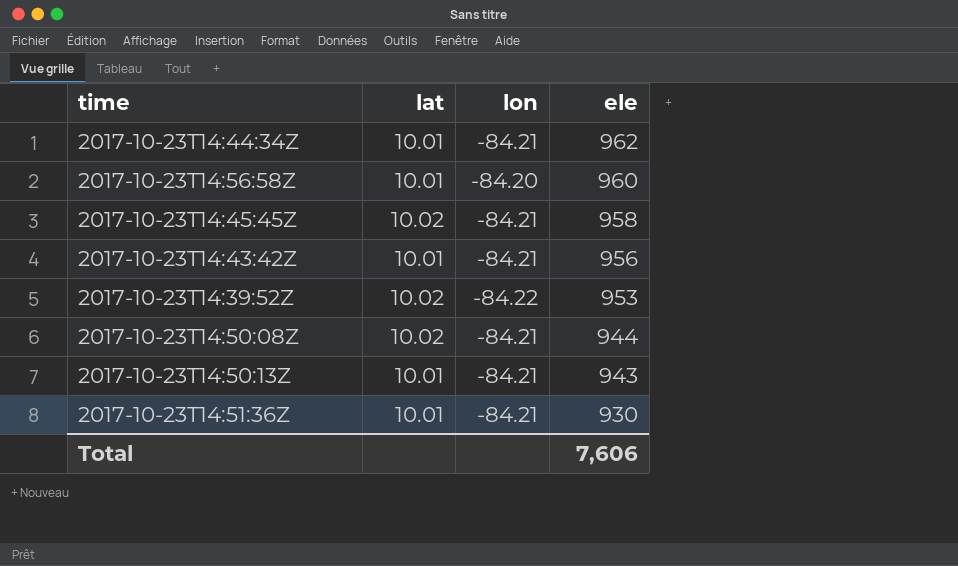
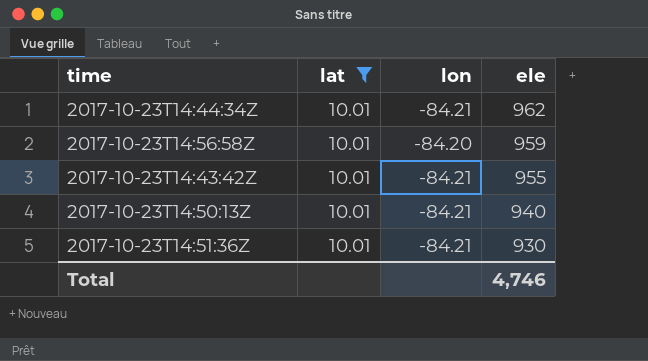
filter: none -> lat = 10.01
2017-10-23T14:56:58Z | ele: 960 -> 959
2017-10-23T14:43:42Z | ele: 956 -> 955
2017-10-23T14:50:13Z | ele: 943 -> 940
Total | ele: 7,606 -> 4,746

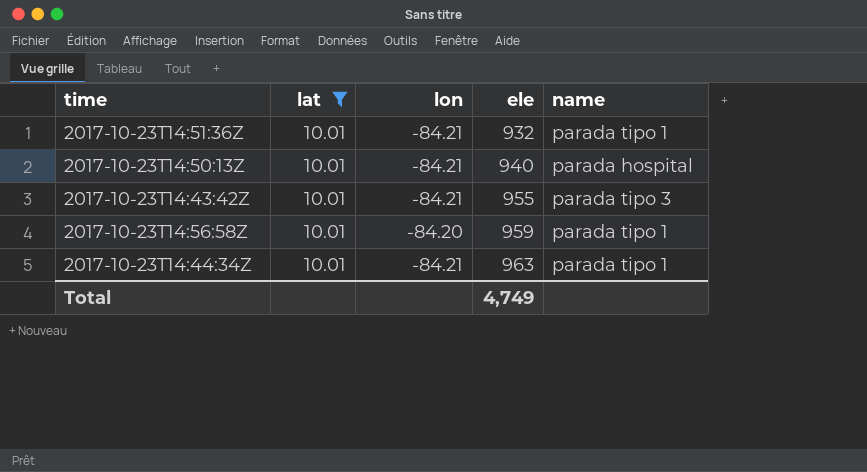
row order: ele descending -> ele ascending
column name | position: none -> 5
2017-10-23T14:51:36Z | ele: 930 -> 932
2017-10-23T14:44:34Z | ele: 962 -> 963
Total | ele: 4,746 -> 4,749

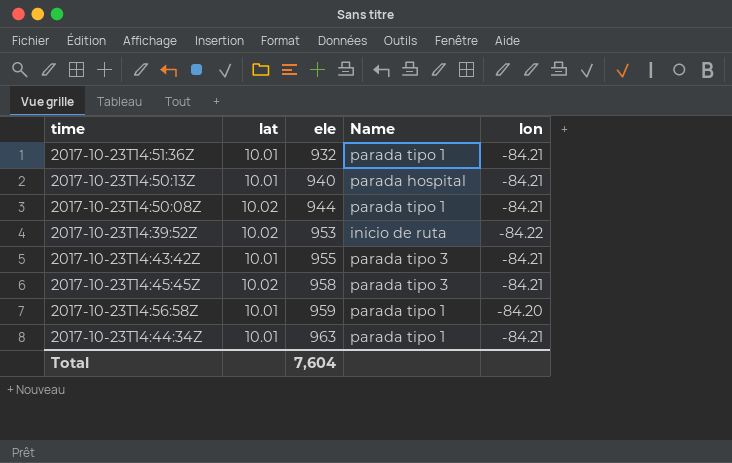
filter: lat = 10.01 -> none
column name: name -> Name
column lon | position: 3 -> 5
Total | ele: 4,749 -> 7,604

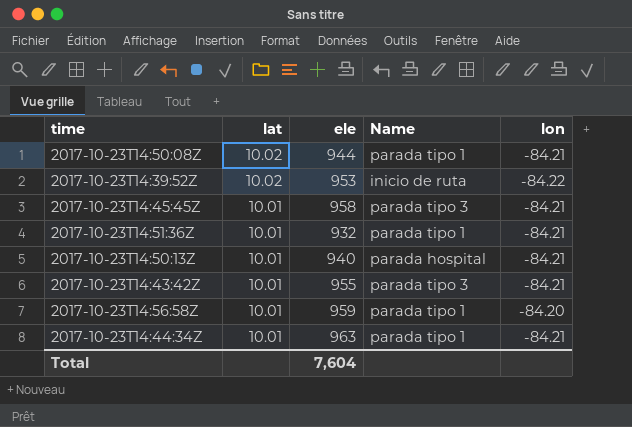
row order: ele ascending -> lat descending
2017-10-23T14:45:45Z | lat: 10.02 -> 10.01

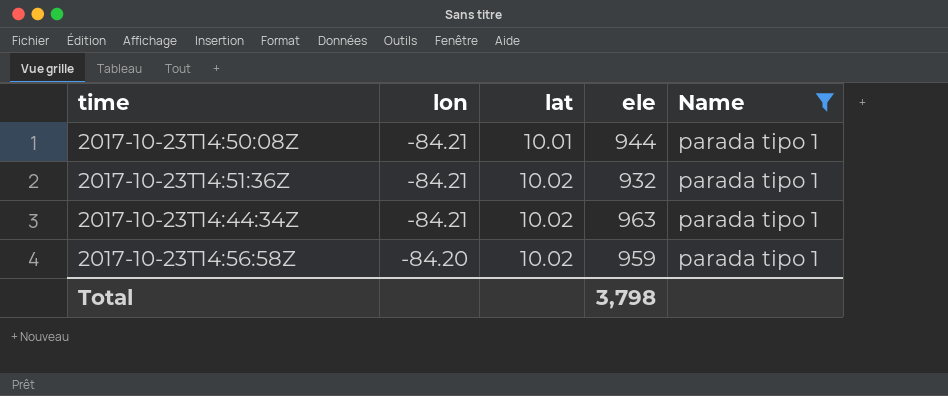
filter: none -> Name = parada tipo 1
row order: lat descending -> lon ascending
column lon | position: 5 -> 2
2017-10-23T14:50:08Z | lat: 10.02 -> 10.01
2017-10-23T14:51:36Z | lat: 10.01 -> 10.02
2017-10-23T14:44:34Z | lat: 10.01 -> 10.02
2017-10-23T14:56:58Z | lat: 10.01 -> 10.02
Total | ele: 7,604 -> 3,798

